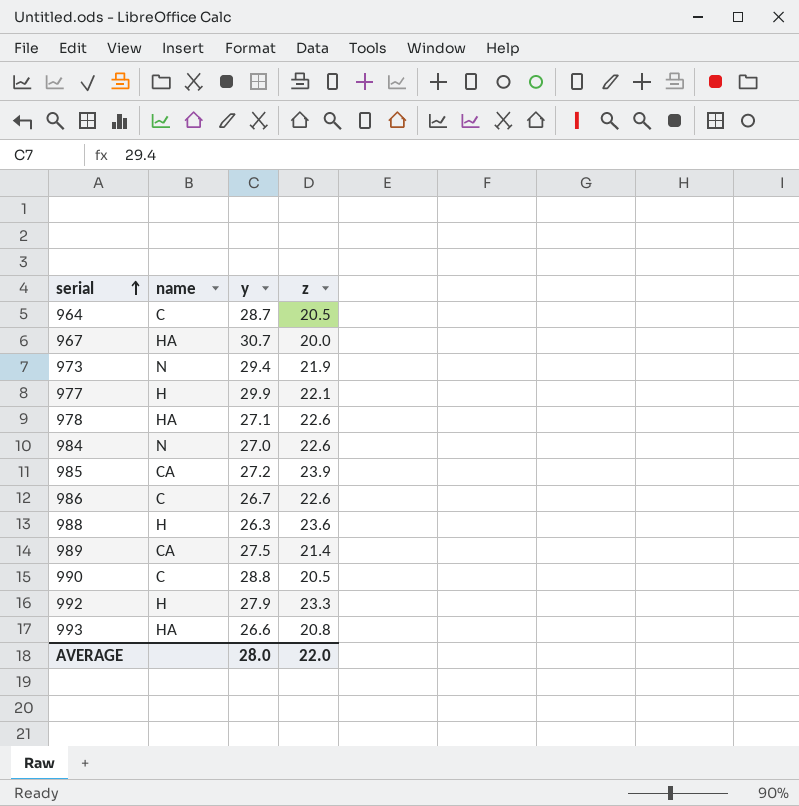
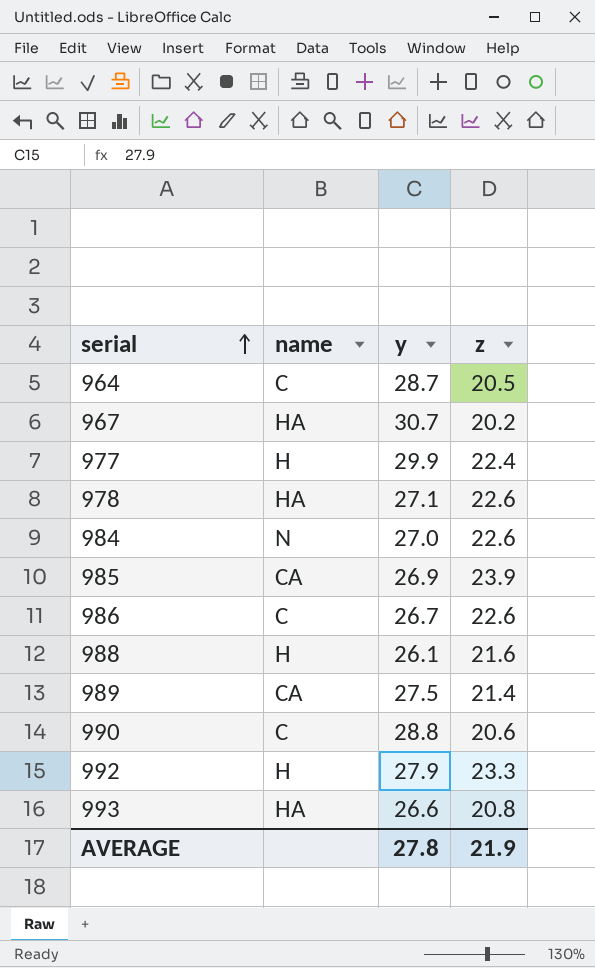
row 973: N | 29.4 | 21.9 -> none
967 | z: 20.0 -> 20.2
977 | z: 22.1 -> 22.4
985 | y: 27.2 -> 26.9
988 | y: 26.3 -> 26.1
988 | z: 23.6 -> 21.6
990 | z: 20.5 -> 20.6
AVERAGE | y: 28.0 -> 27.8
AVERAGE | z: 22.0 -> 21.9

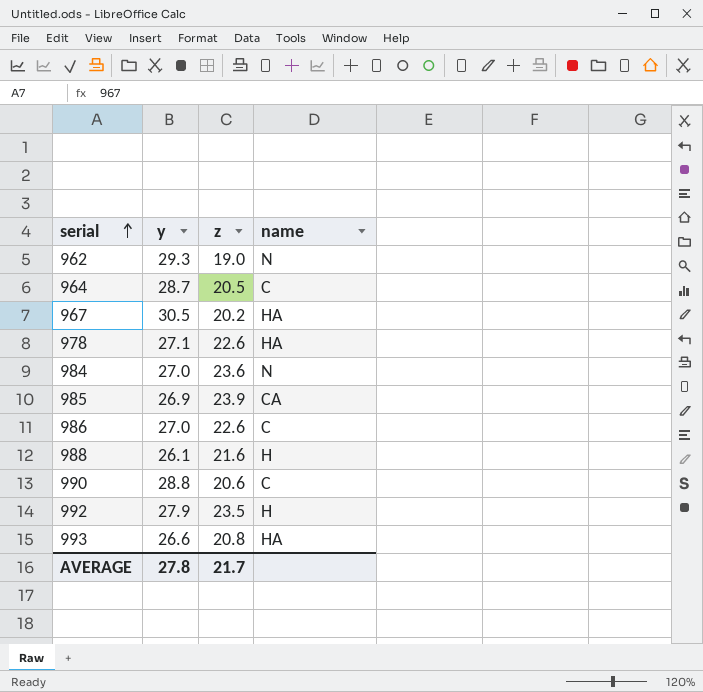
column name | position: 2 -> 4
row 977: H | 29.9 | 22.4 -> none
row 989: CA | 27.5 | 21.4 -> none
row 962: none -> 29.3 | 19.0 | N
967 | y: 30.7 -> 30.5
984 | z: 22.6 -> 23.6
986 | y: 26.7 -> 27.0
992 | z: 23.3 -> 23.5
AVERAGE | z: 21.9 -> 21.7

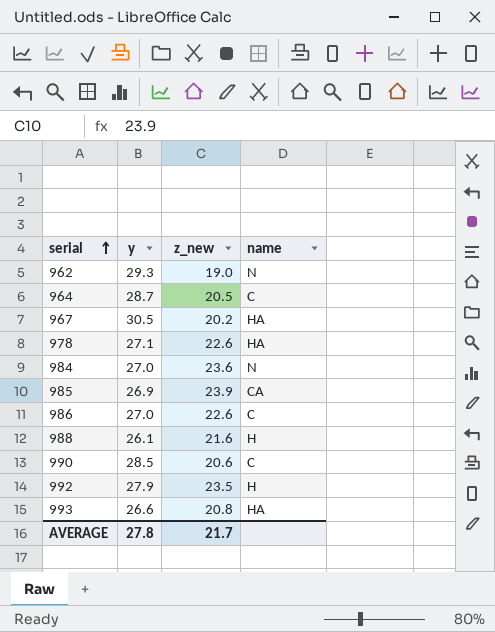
column name: z -> z_new
990 | y: 28.8 -> 28.5

